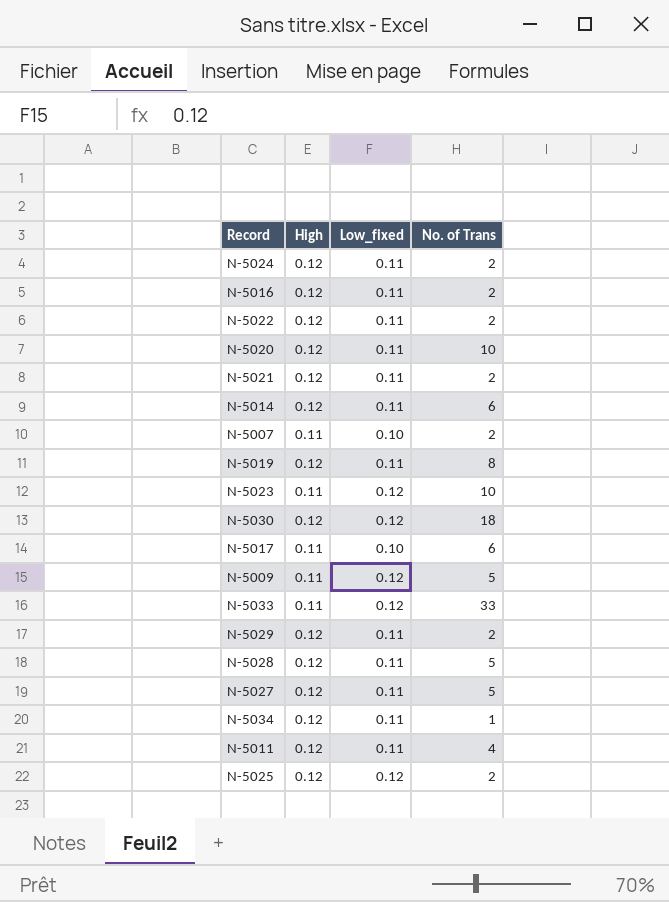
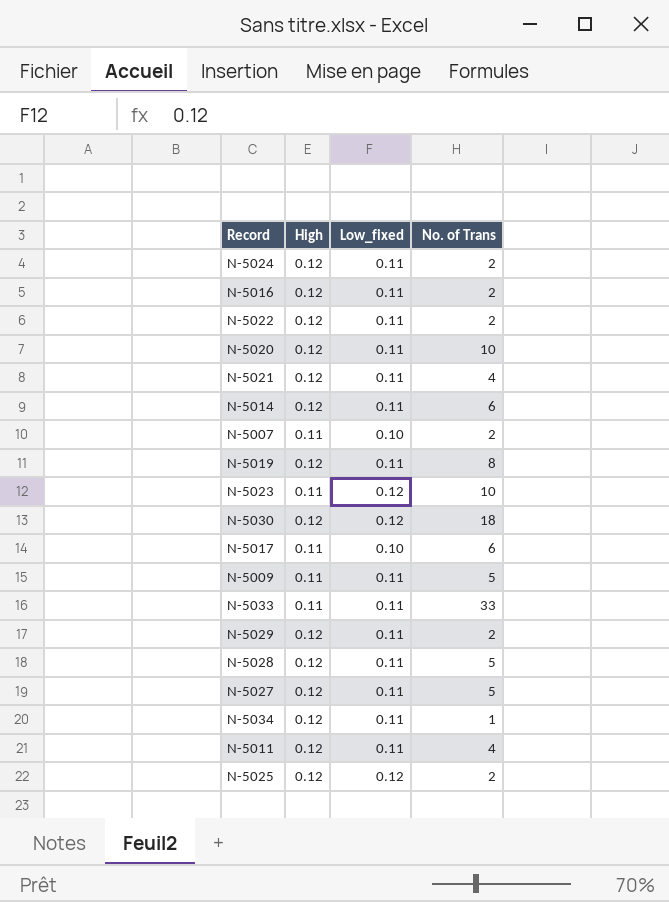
N-5021 | No. of Trans: 2 -> 4
N-5009 | Low_fixed: 0.12 -> 0.11
N-5033 | Low_fixed: 0.12 -> 0.11

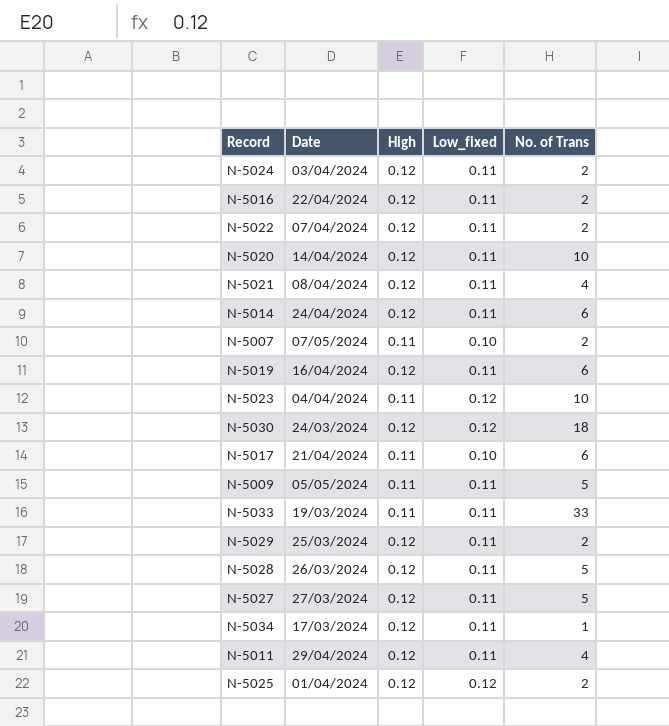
column Date | position: none -> 2
N-5019 | No. of Trans: 8 -> 6

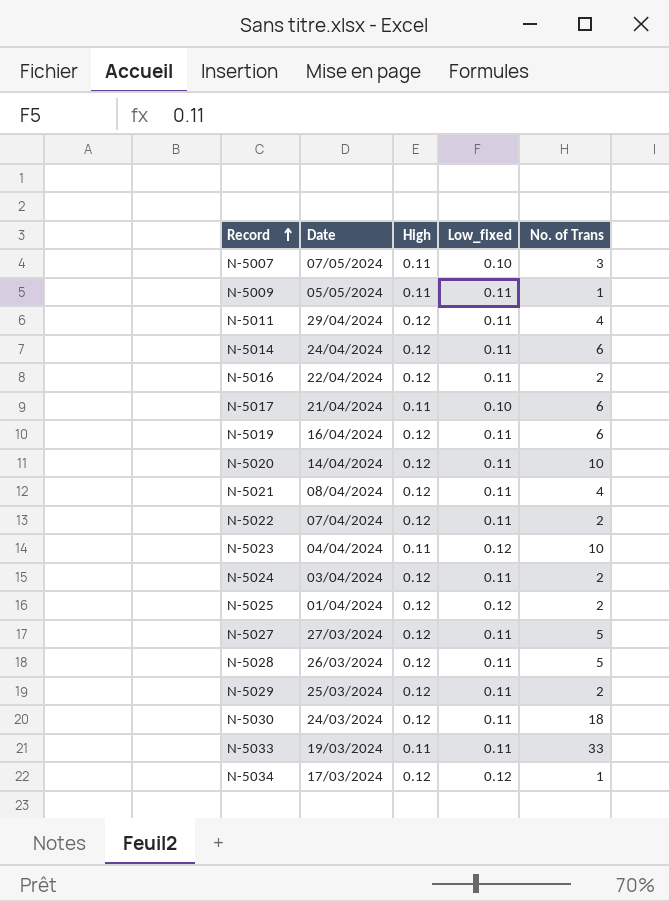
row order: none -> Record ascending
N-5007 | No. of Trans: 2 -> 3
N-5009 | No. of Trans: 5 -> 1
N-5030 | Low_fixed: 0.12 -> 0.11
N-5034 | Low_fixed: 0.11 -> 0.12

